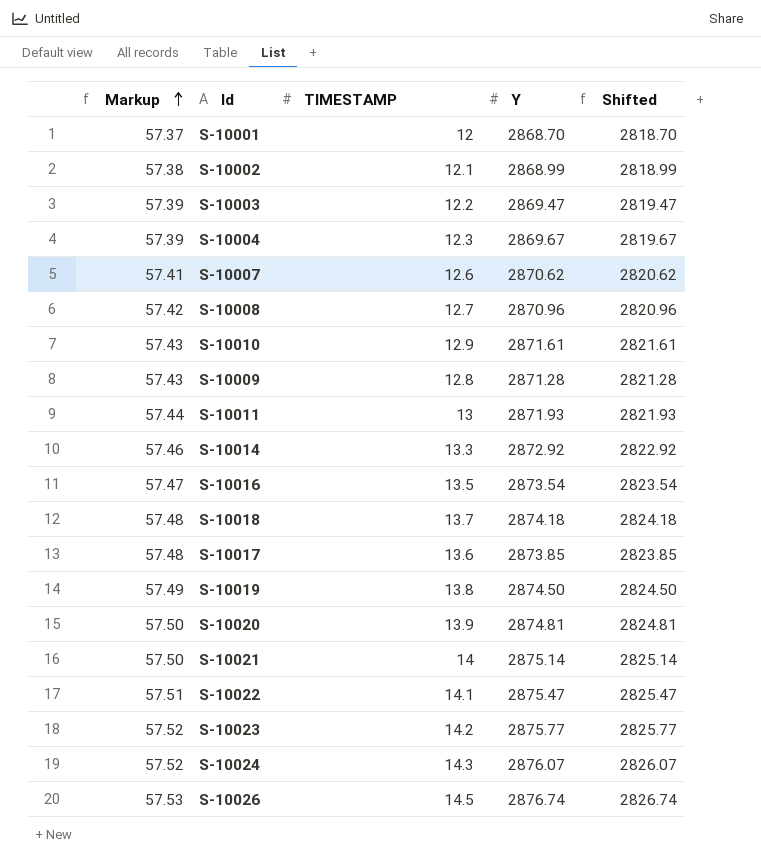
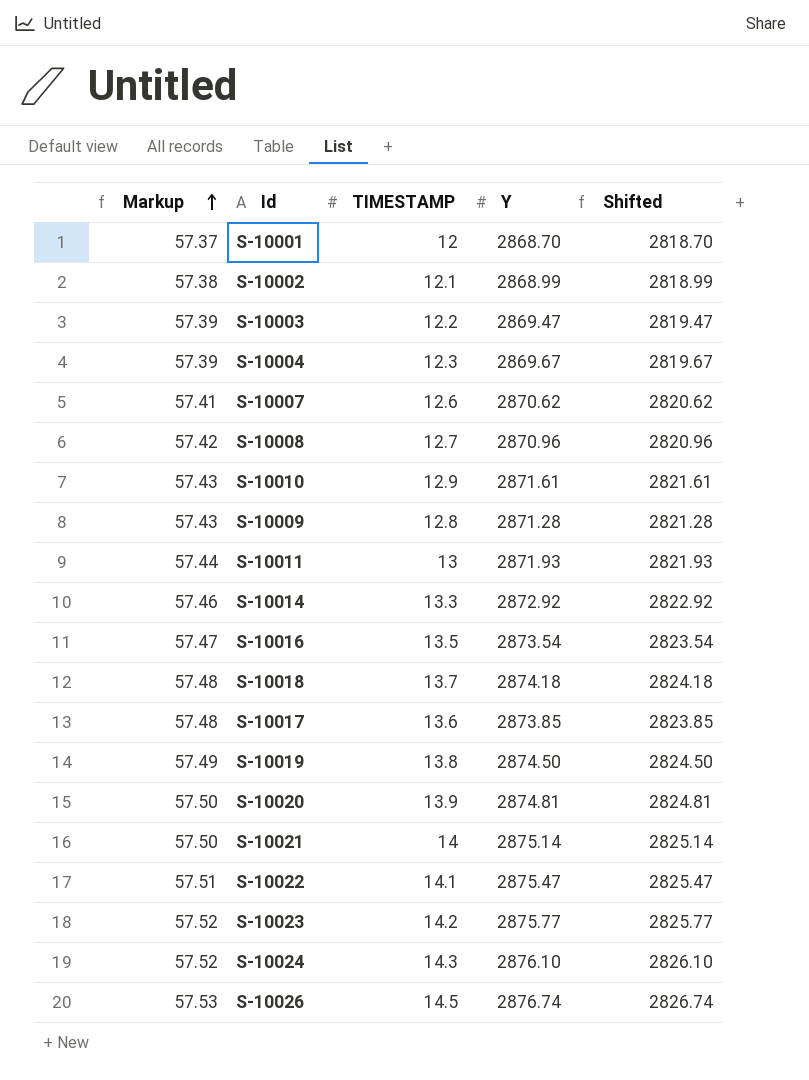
S-10024 | Y: 2876.07 -> 2876.10
S-10024 | Shifted: 2826.07 -> 2826.10

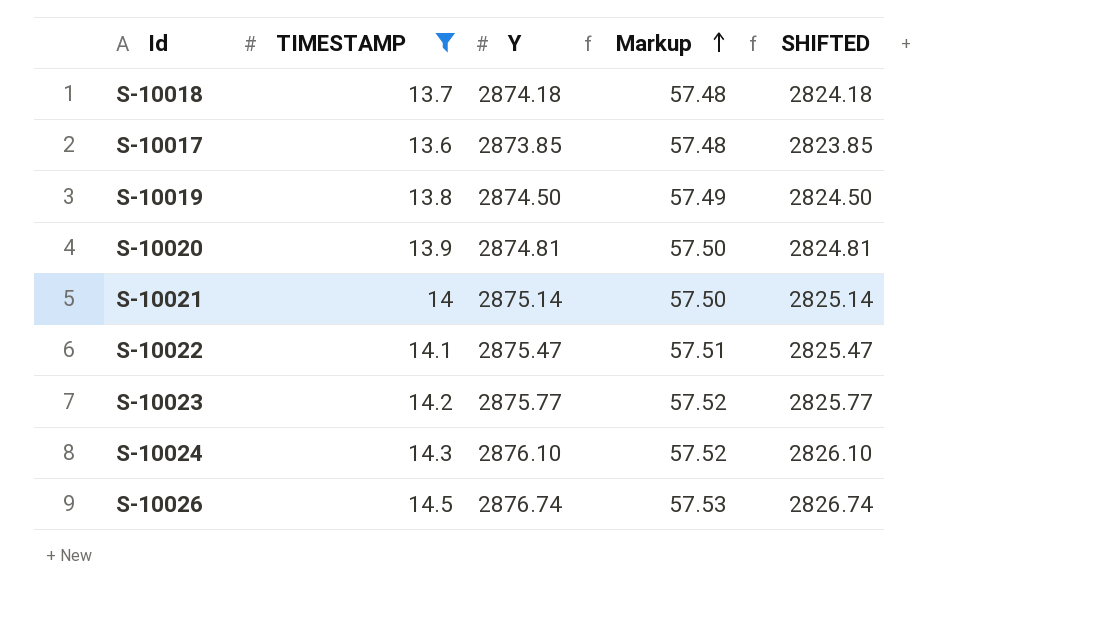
filter: none -> TIMESTAMP >= 13.6
column Markup | position: 1 -> 4
column name: Shifted -> SHIFTED

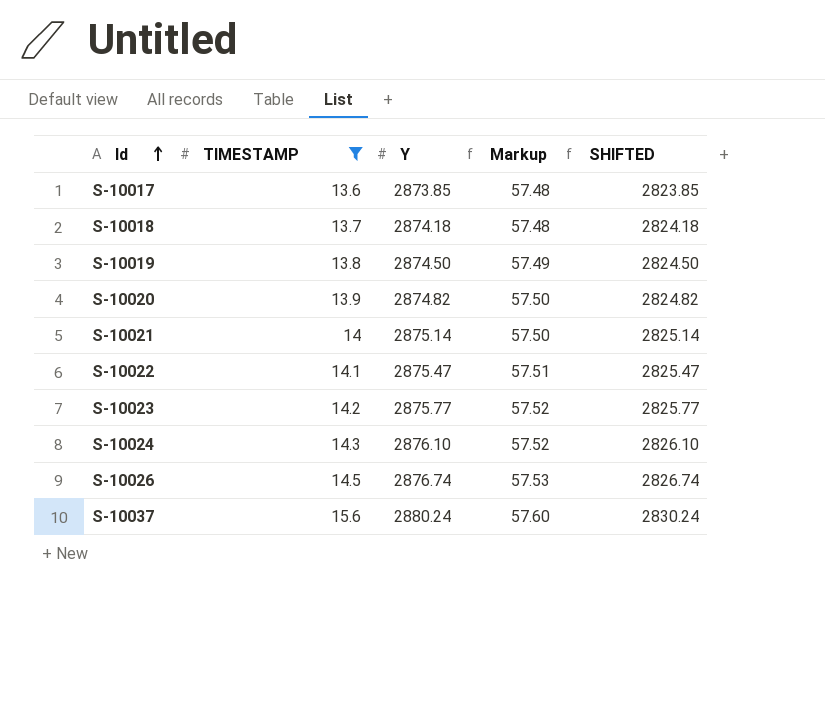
row order: Markup ascending -> Id ascending
S-10020 | Y: 2874.81 -> 2874.82
S-10020 | SHIFTED: 2824.81 -> 2824.82
row S-10037: none -> 15.6 | 2880.24 | 57.60 | 2830.24

